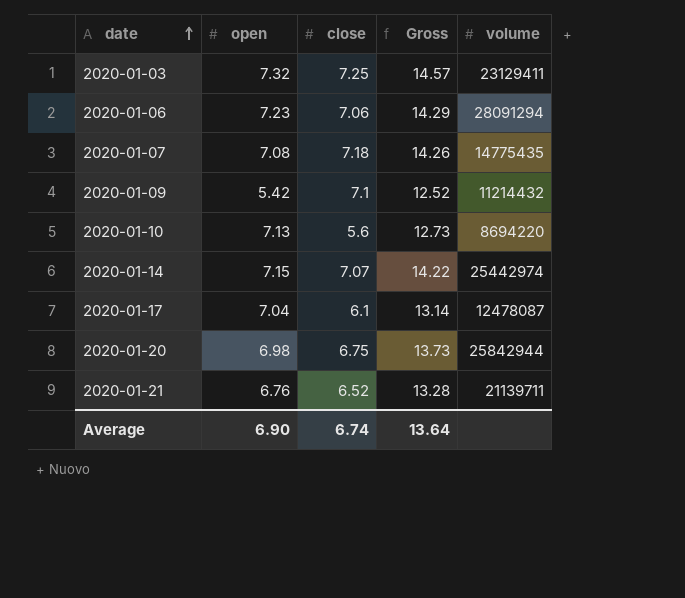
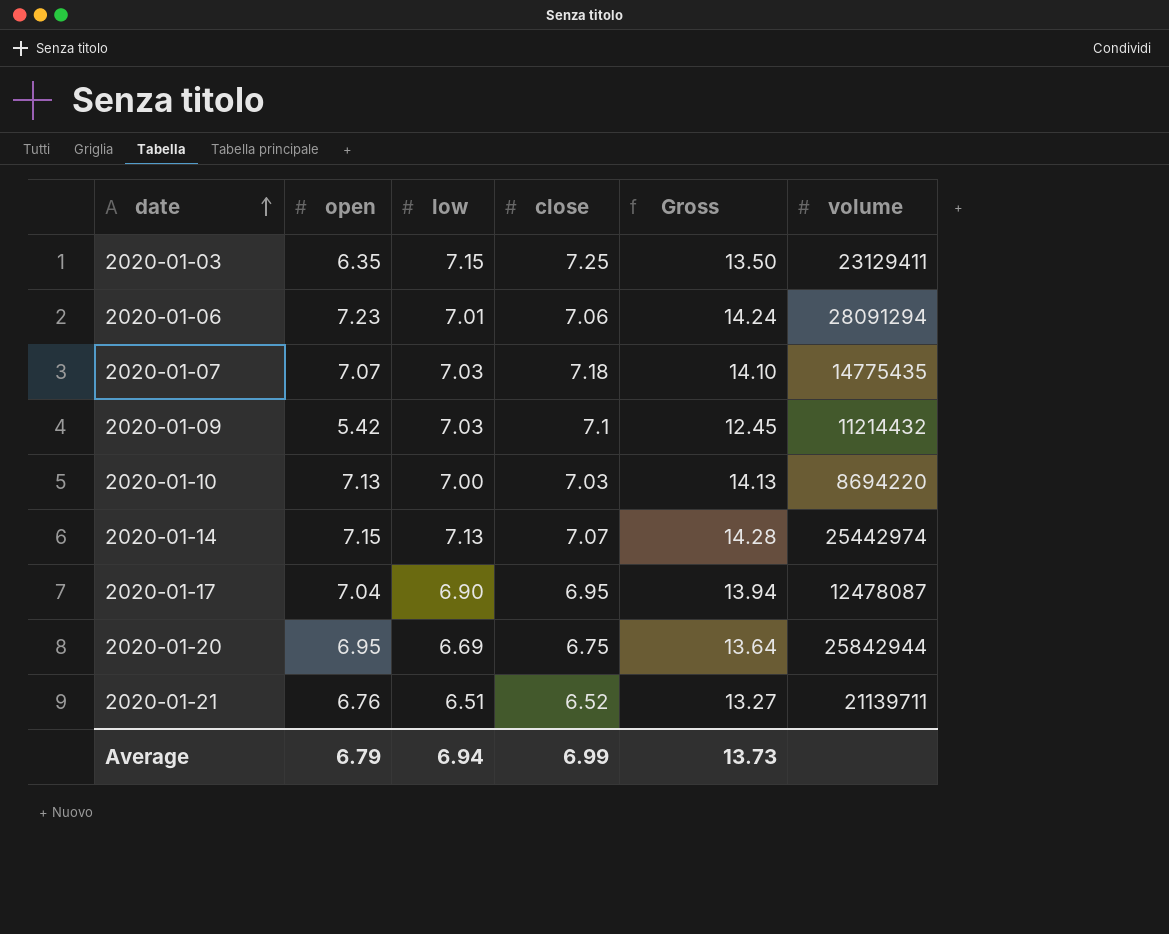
column low | position: none -> 3
column Gross | formula: [open] + [close] -> [open] + [low]
2020-01-03 | open: 7.32 -> 6.35
2020-01-07 | open: 7.08 -> 7.07
2020-01-10 | close: 5.6 -> 7.03
2020-01-17 | close: 6.1 -> 6.95
2020-01-20 | open: 6.98 -> 6.95
Average | open: 6.90 -> 6.79
Average | close: 6.74 -> 6.99
Average | Gross: 13.64 -> 13.73

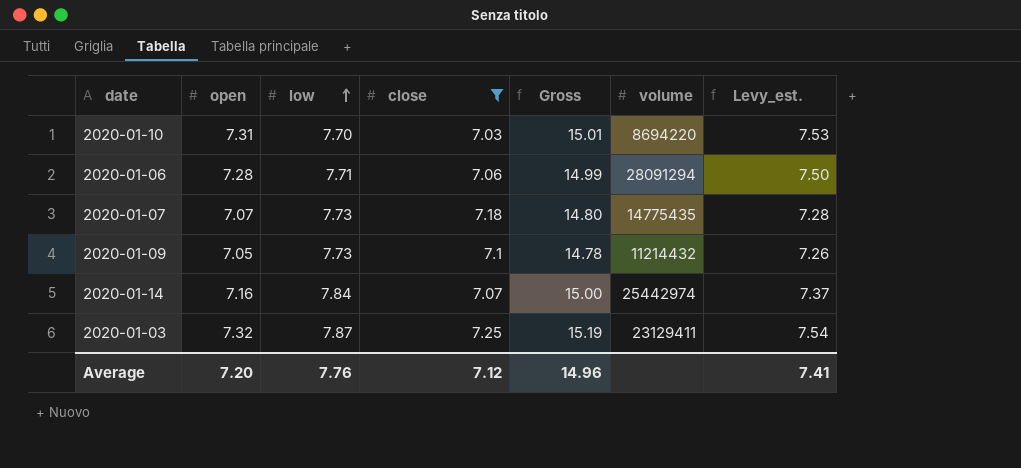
filter: none -> close >= 7.03
row order: date ascending -> low ascending
column Levy_est. | formula: none -> [open] * 1.03
2020-01-10 | open: 7.13 -> 7.31
2020-01-10 | low: 7.00 -> 7.70
2020-01-10 | Gross: 14.13 -> 15.01
2020-01-06 | open: 7.23 -> 7.28
2020-01-06 | low: 7.01 -> 7.71
2020-01-06 | Gross: 14.24 -> 14.99
2020-01-07 | low: 7.03 -> 7.73
2020-01-07 | Gross: 14.10 -> 14.80
2020-01-09 | open: 5.42 -> 7.05
2020-01-09 | low: 7.03 -> 7.73
2020-01-09 | Gross: 12.45 -> 14.78
2020-01-14 | open: 7.15 -> 7.16
2020-01-14 | low: 7.13 -> 7.84
2020-01-14 | Gross: 14.28 -> 15.00
2020-01-03 | open: 6.35 -> 7.32
2020-01-03 | low: 7.15 -> 7.87
2020-01-03 | Gross: 13.50 -> 15.19
Average | open: 6.79 -> 7.20
Average | low: 6.94 -> 7.76
Average | close: 6.99 -> 7.12
Average | Gross: 13.73 -> 14.96

